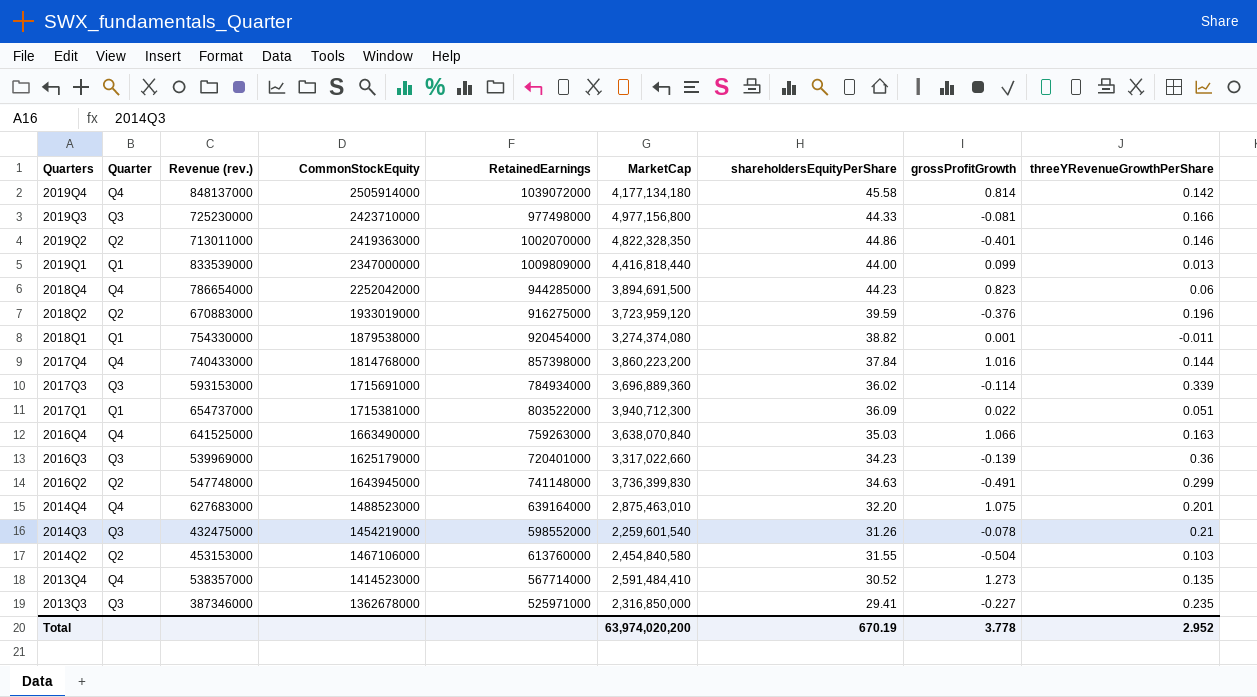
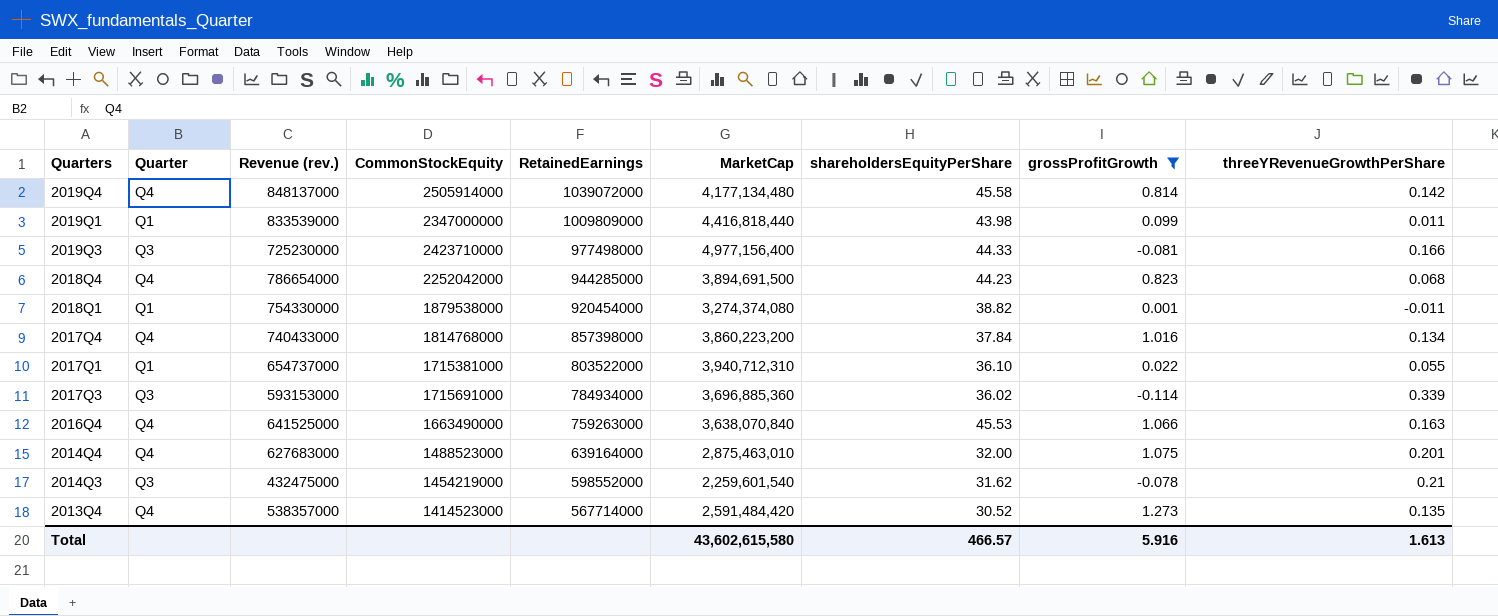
filter: none -> grossProfitGrowth >= -0.114
row order: Quarters descending -> RetainedEarnings descending
2019Q4 | MarketCap: 4,177,134,180 -> 4,177,134,480
2019Q1 | shareholdersEquityPerShare: 44.00 -> 43.98
2019Q1 | threeYRevenueGrowthPerShare: 0.013 -> 0.011
2019Q3 | MarketCap: 4,977,156,800 -> 4,977,156,400
2018Q4 | threeYRevenueGrowthPerShare: 0.06 -> 0.068
2017Q4 | threeYRevenueGrowthPerShare: 0.144 -> 0.134
2017Q1 | MarketCap: 3,940,712,300 -> 3,940,712,310
2017Q1 | shareholdersEquityPerShare: 36.09 -> 36.10
2017Q1 | threeYRevenueGrowthPerShare: 0.051 -> 0.055
2017Q3 | MarketCap: 3,696,889,360 -> 3,696,885,360
2016Q4 | shareholdersEquityPerShare: 35.03 -> 45.53
2014Q4 | shareholdersEquityPerShare: 32.20 -> 32.00
2014Q3 | shareholdersEquityPerShare: 31.26 -> 31.62
2013Q4 | MarketCap: 2,591,484,410 -> 2,591,484,420
Total | MarketCap: 63,974,020,200 -> 43,602,615,580
Total | shareholdersEquityPerShare: 670.19 -> 466.57
Total | grossProfitGrowth: 3.778 -> 5.916
Total | threeYRevenueGrowthPerShare: 2.952 -> 1.613

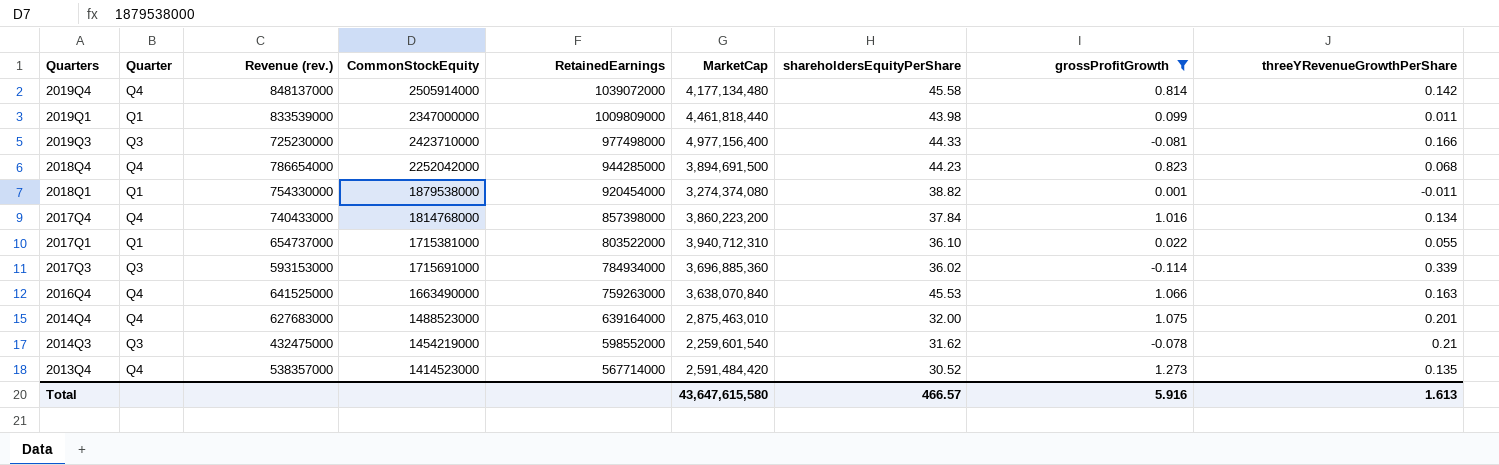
2019Q1 | MarketCap: 4,416,818,440 -> 4,461,818,440
Total | MarketCap: 43,602,615,580 -> 43,647,615,580

